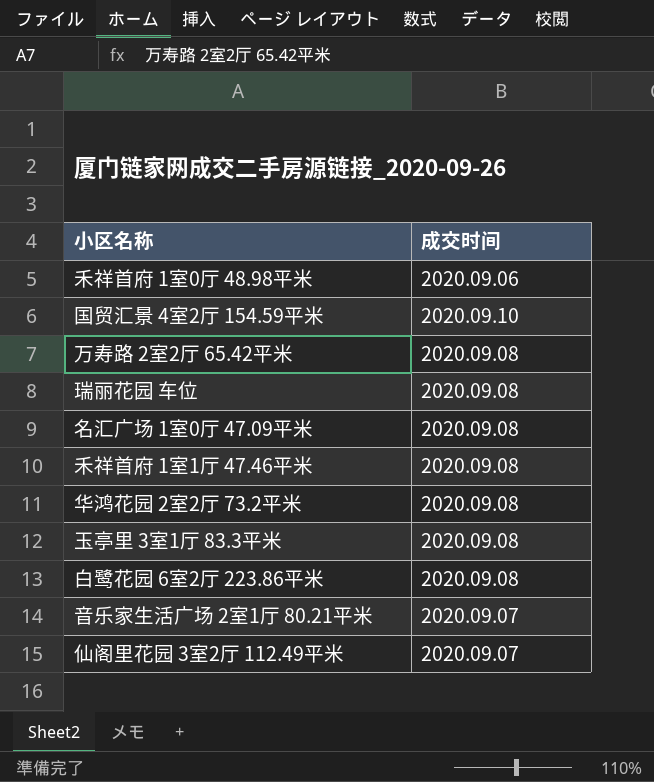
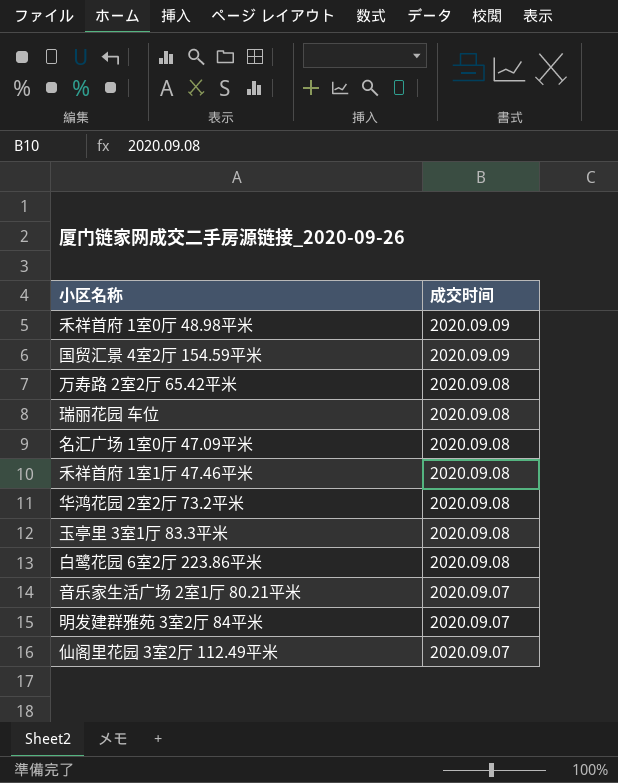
禾祥首府 1室0厅 48.98平米 | 成交时间: 2020.09.06 -> 2020.09.09
国贸汇景 4室2厅 154.59平米 | 成交时间: 2020.09.10 -> 2020.09.09
row 明发建群雅苑 3室2厅 84平米: none -> 2020.09.07

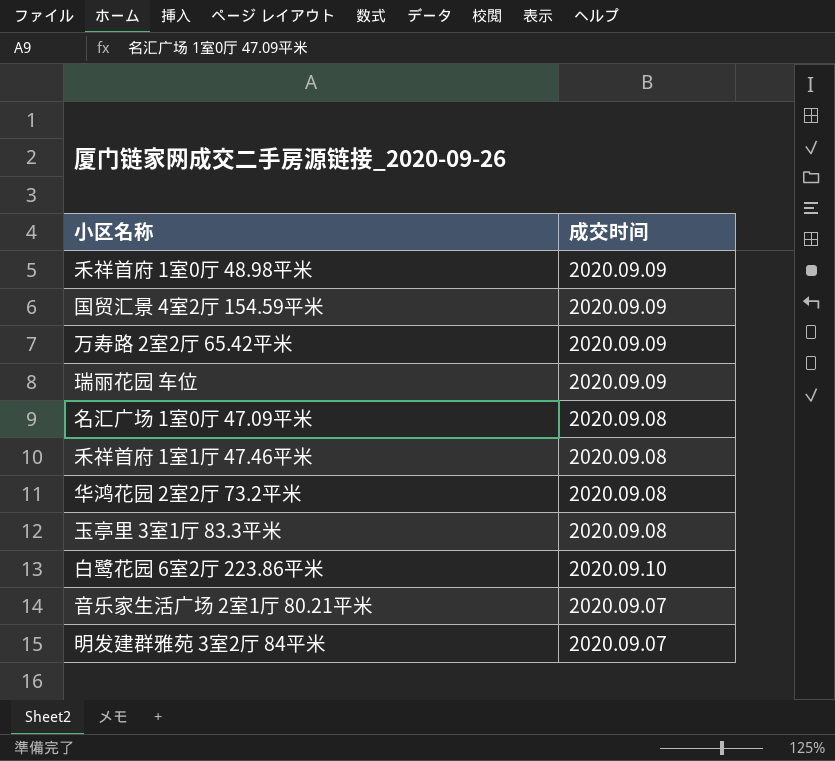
row 仙阁里花园 3室2厅 112.49平米: 2020.09.07 -> none
万寿路 2室2厅 65.42平米 | 成交时间: 2020.09.08 -> 2020.09.09
瑞丽花园 车位 | 成交时间: 2020.09.08 -> 2020.09.09
白鹭花园 6室2厅 223.86平米 | 成交时间: 2020.09.08 -> 2020.09.10

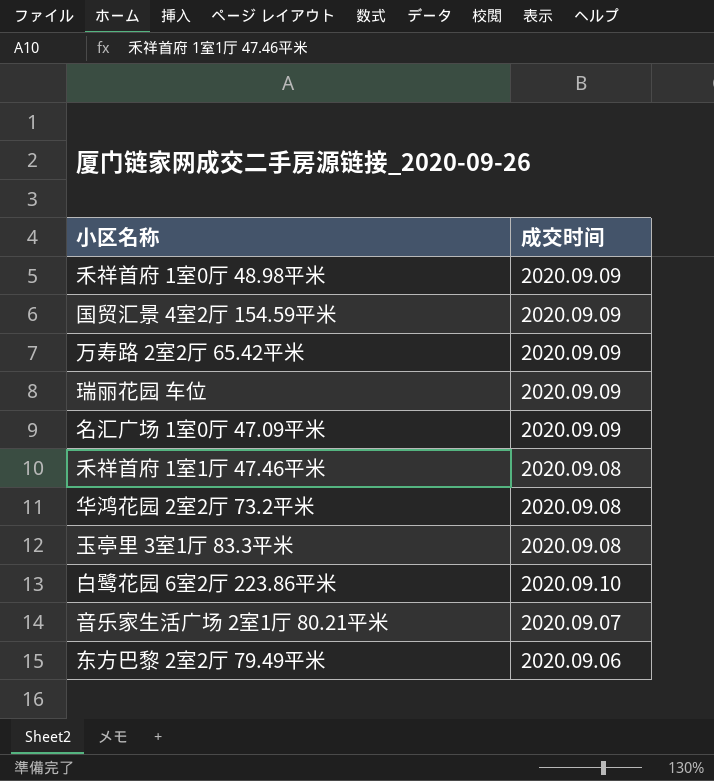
row 明发建群雅苑 3室2厅 84平米: 2020.09.07 -> none
名汇广场 1室0厅 47.09平米 | 成交时间: 2020.09.08 -> 2020.09.09
row 东方巴黎 2室2厅 79.49平米: none -> 2020.09.06

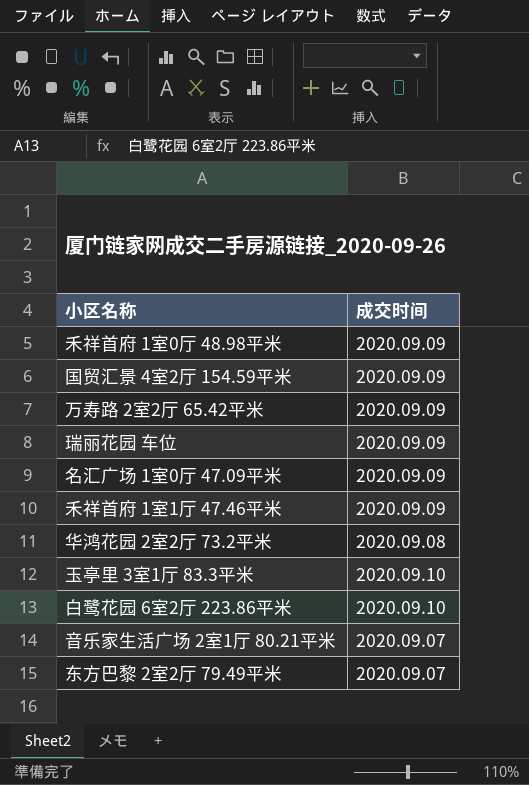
禾祥首府 1室1厅 47.46平米 | 成交时间: 2020.09.08 -> 2020.09.09
玉亭里 3室1厅 83.3平米 | 成交时间: 2020.09.08 -> 2020.09.10
东方巴黎 2室2厅 79.49平米 | 成交时间: 2020.09.06 -> 2020.09.07

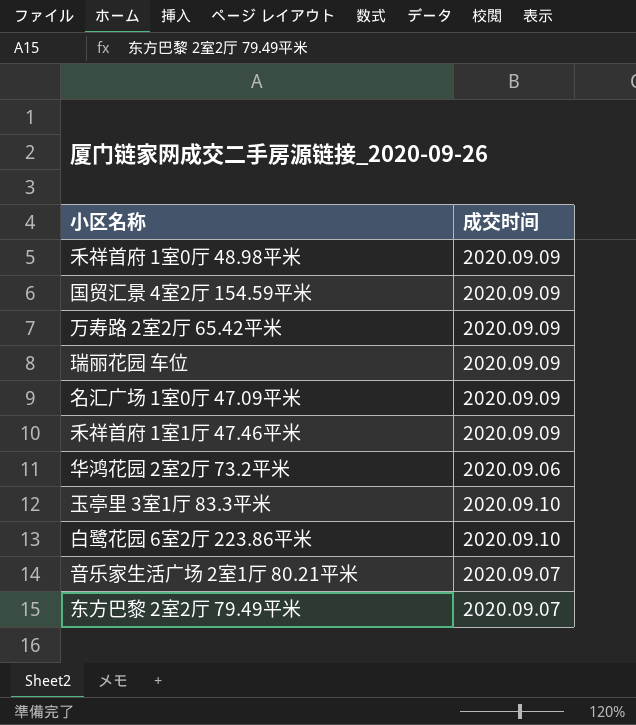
华鸿花园 2室2厅 73.2平米 | 成交时间: 2020.09.08 -> 2020.09.06

